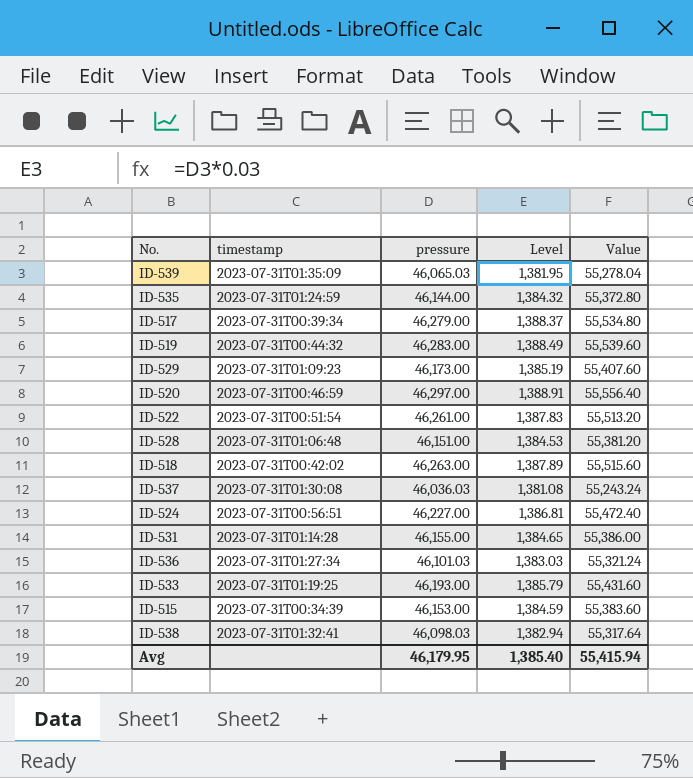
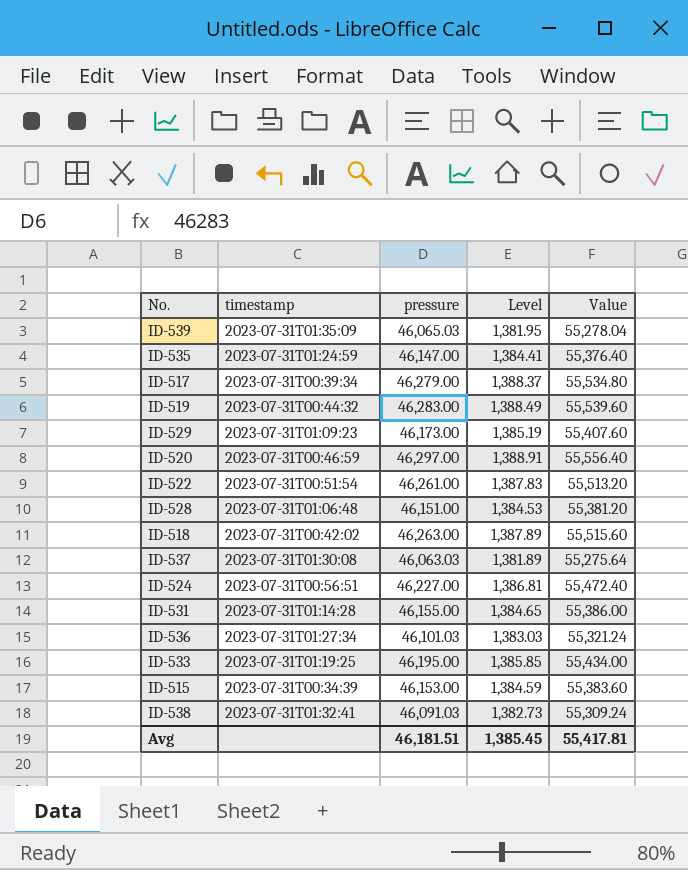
ID-535 | pressure: 46,144.00 -> 46,147.00
ID-535 | Level: 1,384.32 -> 1,384.41
ID-535 | Value: 55,372.80 -> 55,376.40
ID-537 | pressure: 46,036.03 -> 46,063.03
ID-537 | Level: 1,381.08 -> 1,381.89
ID-537 | Value: 55,243.24 -> 55,275.64
ID-533 | pressure: 46,193.00 -> 46,195.00
ID-533 | Level: 1,385.79 -> 1,385.85
ID-533 | Value: 55,431.60 -> 55,434.00
ID-538 | pressure: 46,098.03 -> 46,091.03
ID-538 | Level: 1,382.94 -> 1,382.73
ID-538 | Value: 55,317.64 -> 55,309.24
Avg | pressure: 46,179.95 -> 46,181.51
Avg | Level: 1,385.40 -> 1,385.45
Avg | Value: 55,415.94 -> 55,417.81

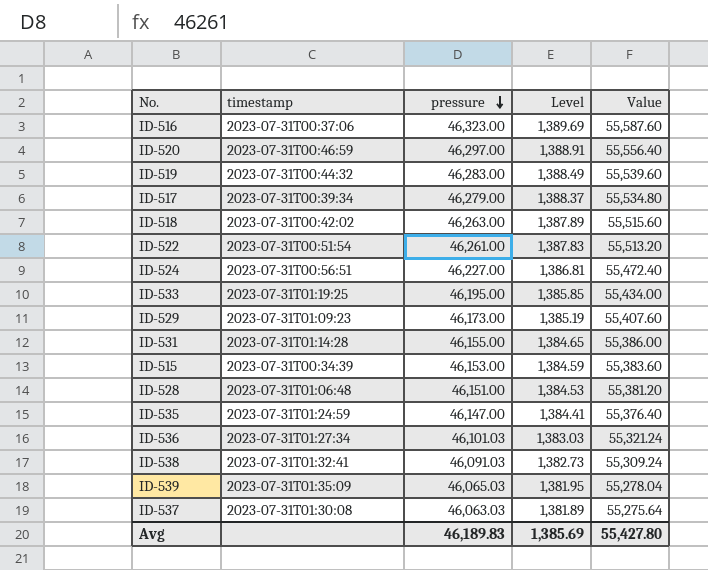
row order: none -> pressure descending
row ID-516: none -> 2023-07-31T00:37:06 | 46,323.00 | 1,389.69 | 55,587.60
Avg | pressure: 46,181.51 -> 46,189.83
Avg | Level: 1,385.45 -> 1,385.69
Avg | Value: 55,417.81 -> 55,427.80

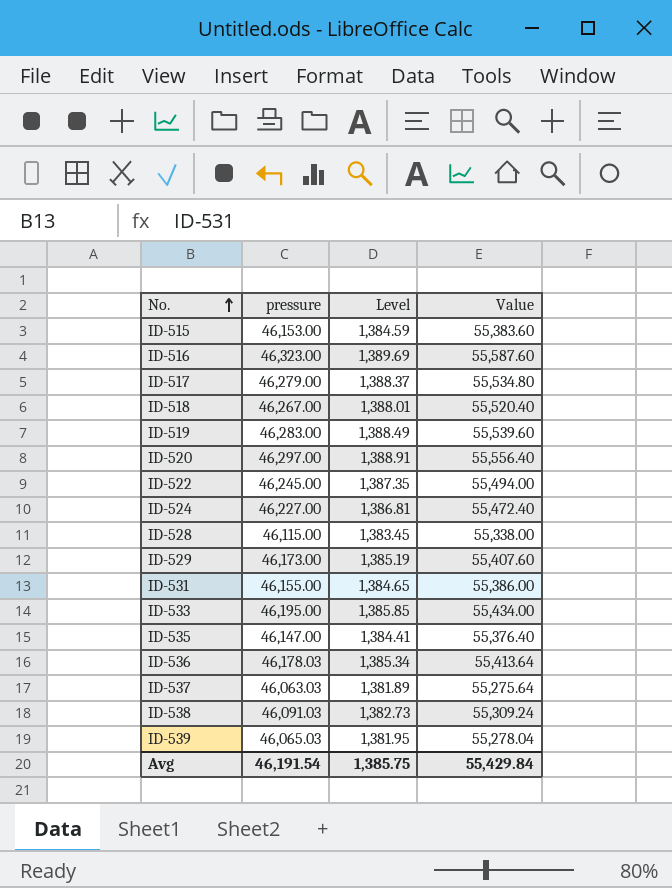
row order: pressure descending -> No. ascending
column timestamp | position: 2 -> none
ID-518 | pressure: 46,263.00 -> 46,267.00
ID-518 | Level: 1,387.89 -> 1,388.01
ID-518 | Value: 55,515.60 -> 55,520.40
ID-522 | pressure: 46,261.00 -> 46,245.00
ID-522 | Level: 1,387.83 -> 1,387.35
ID-522 | Value: 55,513.20 -> 55,494.00
ID-528 | pressure: 46,151.00 -> 46,115.00
ID-528 | Level: 1,384.53 -> 1,383.45
ID-528 | Value: 55,381.20 -> 55,338.00
ID-536 | pressure: 46,101.03 -> 46,178.03
ID-536 | Level: 1,383.03 -> 1,385.34
ID-536 | Value: 55,321.24 -> 55,413.64
Avg | pressure: 46,189.83 -> 46,191.54
Avg | Level: 1,385.69 -> 1,385.75
Avg | Value: 55,427.80 -> 55,429.84

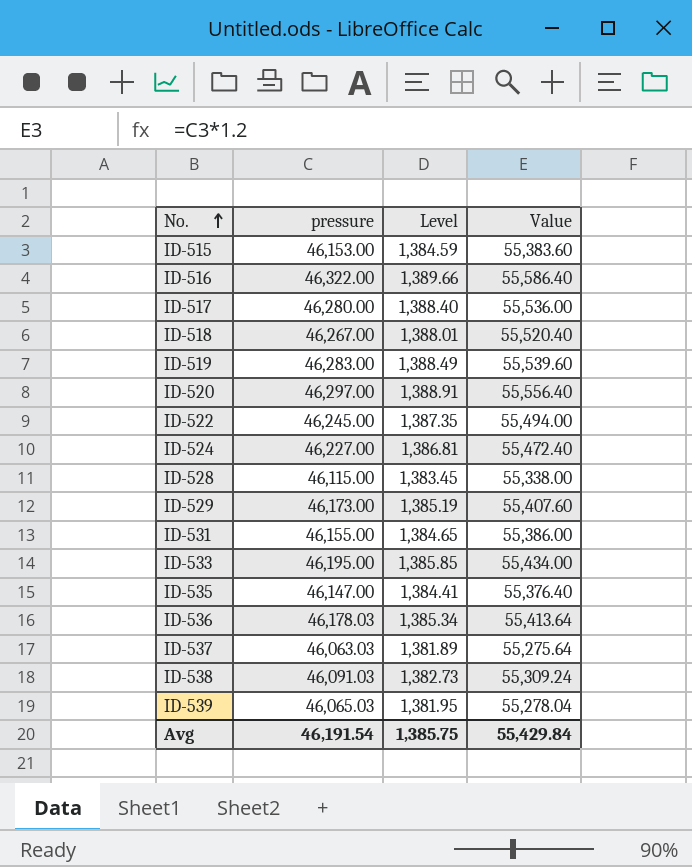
ID-516 | pressure: 46,323.00 -> 46,322.00
ID-516 | Level: 1,389.69 -> 1,389.66
ID-516 | Value: 55,587.60 -> 55,586.40
ID-517 | pressure: 46,279.00 -> 46,280.00
ID-517 | Level: 1,388.37 -> 1,388.40
ID-517 | Value: 55,534.80 -> 55,536.00

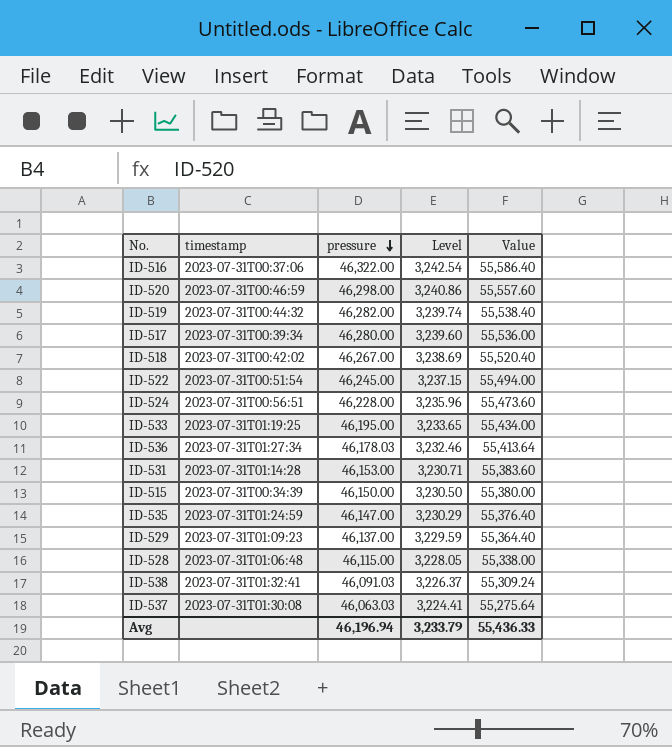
row order: No. ascending -> pressure descending
column timestamp | position: none -> 2
column Level | formula: [pressure] * 0.03 -> [pressure] * 0.07
row ID-539: 46,065.03 | 1,381.95 | 55,278.04 -> none
ID-520 | pressure: 46,297.00 -> 46,298.00
ID-520 | Value: 55,556.40 -> 55,557.60
ID-519 | pressure: 46,283.00 -> 46,282.00
ID-519 | Value: 55,539.60 -> 55,538.40
ID-524 | pressure: 46,227.00 -> 46,228.00
ID-524 | Value: 55,472.40 -> 55,473.60
ID-531 | pressure: 46,155.00 -> 46,153.00
ID-531 | Value: 55,386.00 -> 55,383.60
ID-515 | pressure: 46,153.00 -> 46,150.00
ID-515 | Value: 55,383.60 -> 55,380.00
ID-529 | pressure: 46,173.00 -> 46,137.00
ID-529 | Value: 55,407.60 -> 55,364.40
Avg | pressure: 46,191.54 -> 46,196.94
Avg | Level: 1,385.75 -> 3,233.79
Avg | Value: 55,429.84 -> 55,436.33

